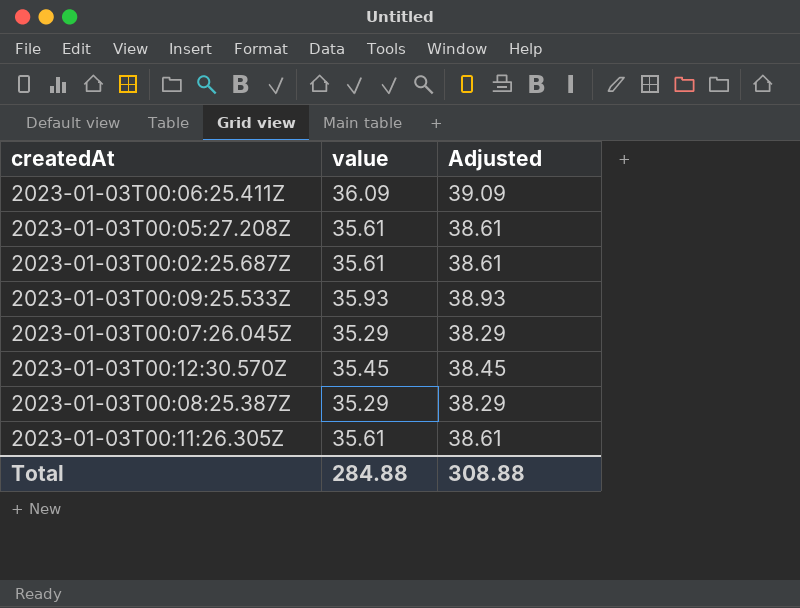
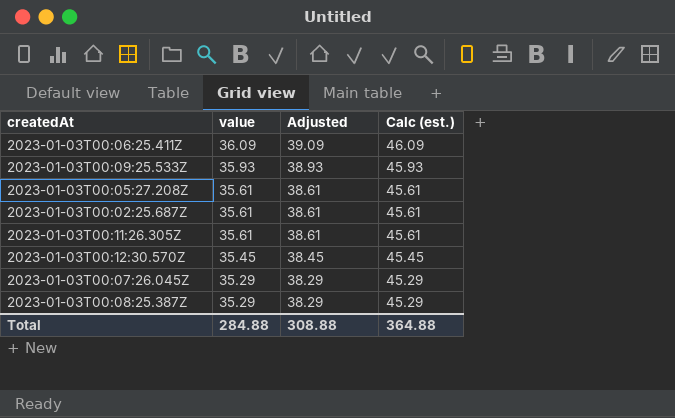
row order: none -> value descending
column Calc (est.) | formula: none -> [value] + 10

